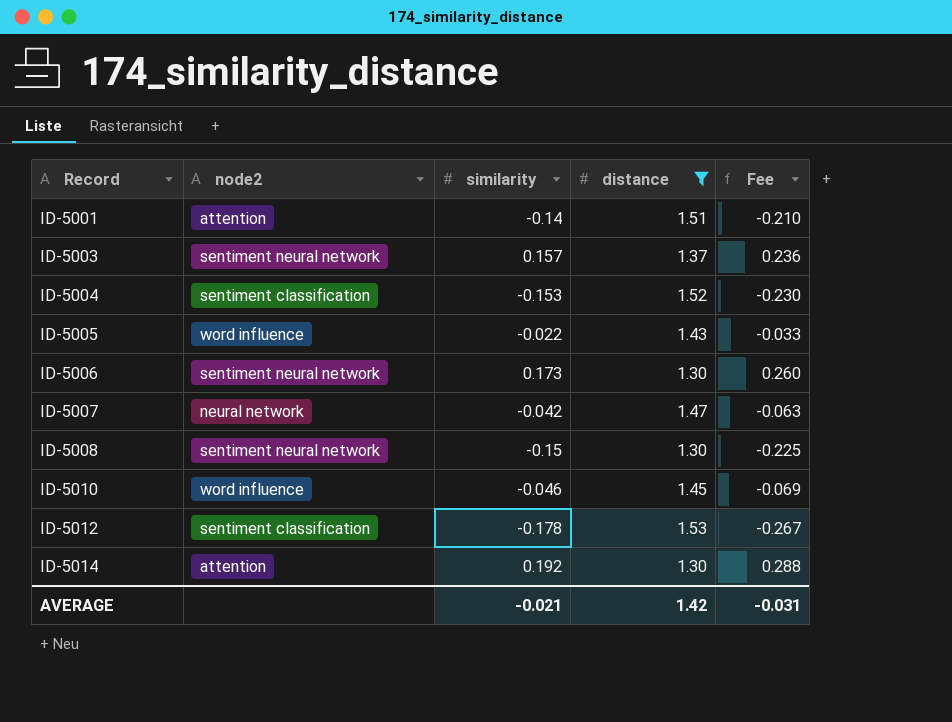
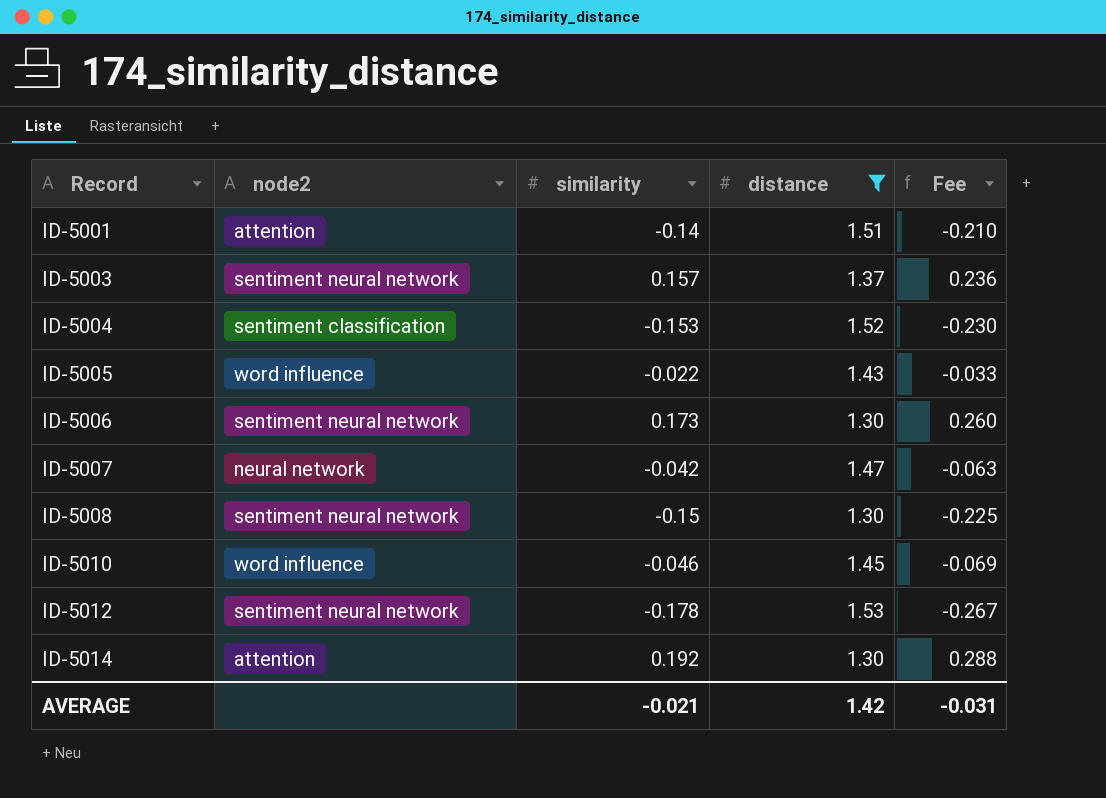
ID-5012 | node2: sentiment classification -> sentiment neural network

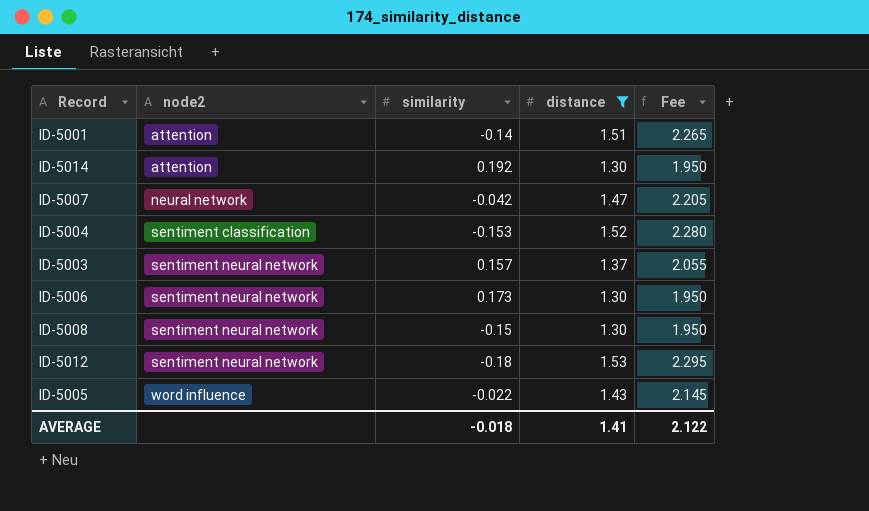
row order: Record ascending -> node2 ascending
column Fee | formula: [similarity] * 1.5 -> [distance] * 1.5
row ID-5010: word influence | -0.046 | 1.45 | -0.069 -> none
ID-5012 | similarity: -0.178 -> -0.18
AVERAGE | similarity: -0.021 -> -0.018
AVERAGE | distance: 1.42 -> 1.41
AVERAGE | Fee: -0.031 -> 2.122

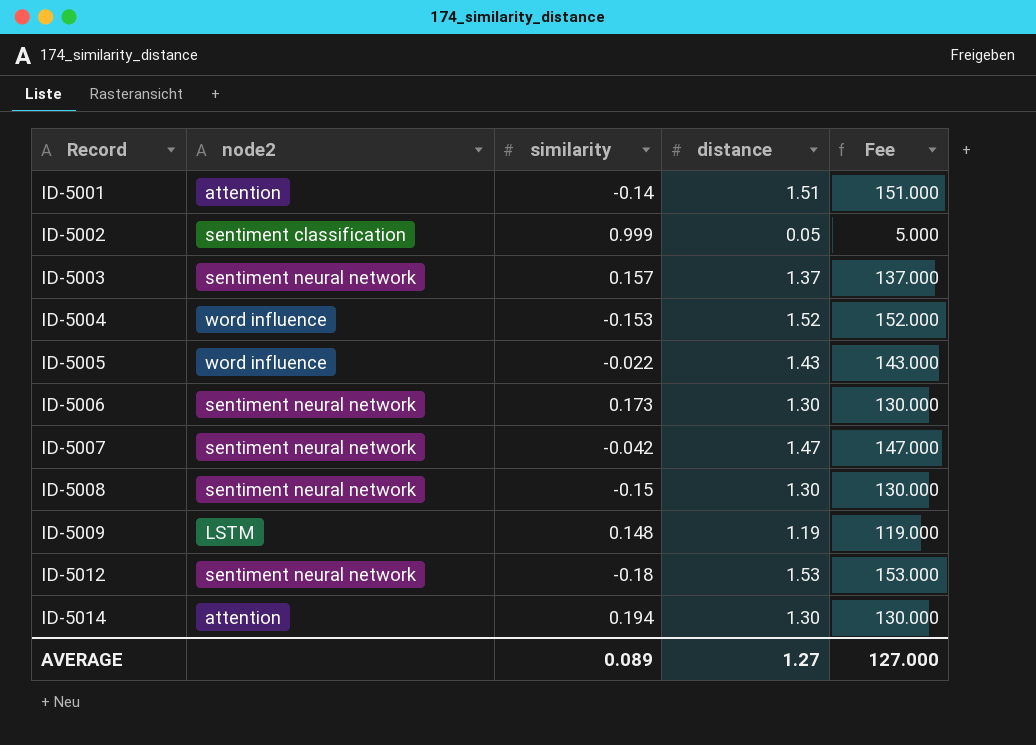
filter: distance >= 1.30 -> none
row order: node2 ascending -> Record ascending
column Fee | formula: [distance] * 1.5 -> [distance] * 100
ID-5004 | node2: sentiment classification -> word influence
ID-5007 | node2: neural network -> sentiment neural network
ID-5014 | similarity: 0.192 -> 0.194
AVERAGE | similarity: -0.018 -> 0.089
AVERAGE | distance: 1.41 -> 1.27
AVERAGE | Fee: 2.122 -> 127.000

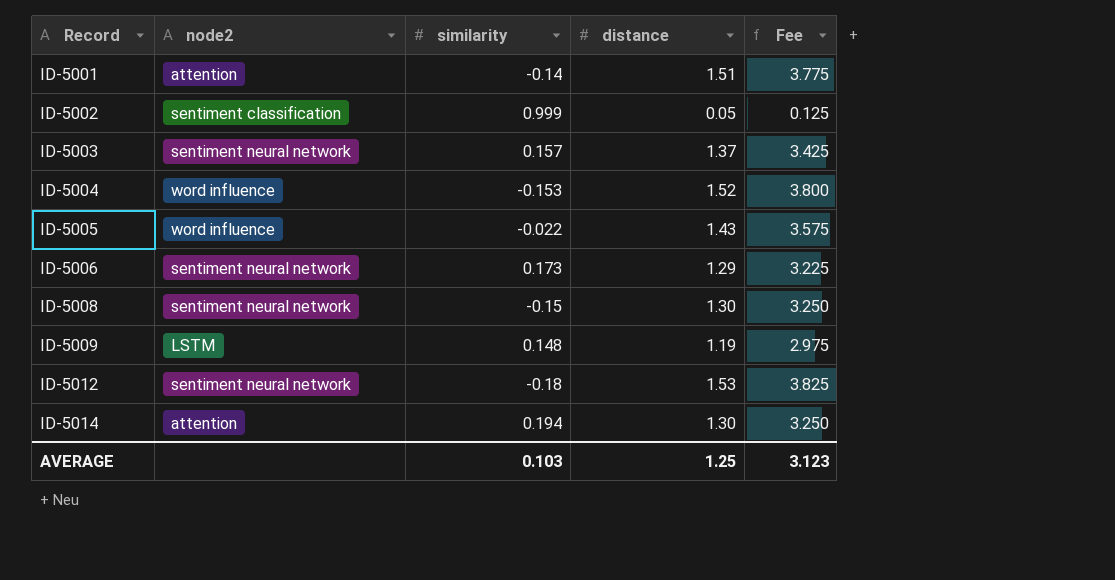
column Fee | formula: [distance] * 100 -> [distance] * 2.5
row ID-5007: sentiment neural network | -0.042 | 1.47 | 147.000 -> none
ID-5006 | distance: 1.30 -> 1.29
AVERAGE | similarity: 0.089 -> 0.103
AVERAGE | distance: 1.27 -> 1.25
AVERAGE | Fee: 127.000 -> 3.123

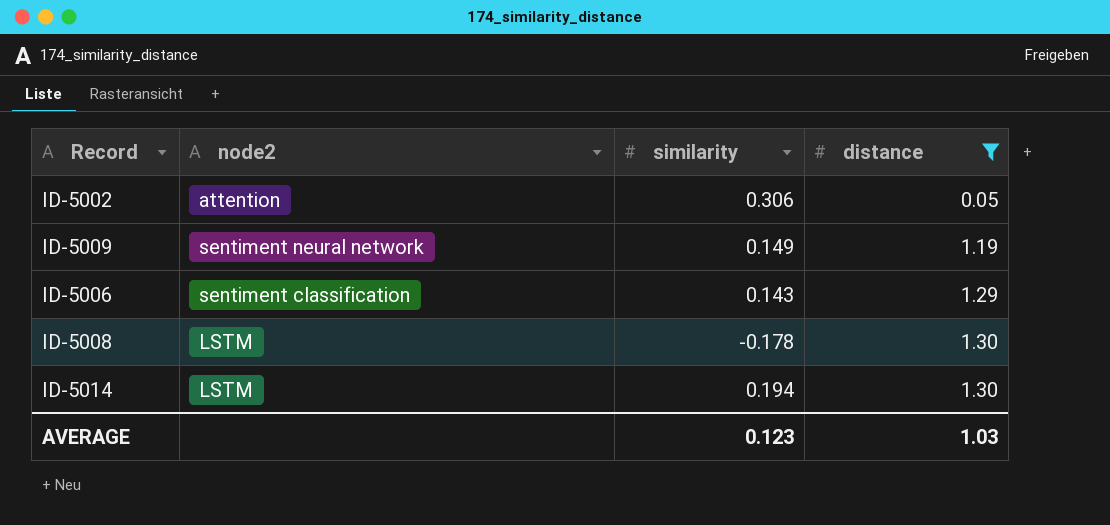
filter: none -> distance <= 1.30
row order: Record ascending -> distance ascending
column Fee | formula: [distance] * 2.5 -> none
ID-5002 | node2: sentiment classification -> attention
ID-5002 | similarity: 0.999 -> 0.306
ID-5009 | node2: LSTM -> sentiment neural network
ID-5009 | similarity: 0.148 -> 0.149
ID-5006 | node2: sentiment neural network -> sentiment classification
ID-5006 | similarity: 0.173 -> 0.143
ID-5008 | node2: sentiment neural network -> LSTM
ID-5008 | similarity: -0.15 -> -0.178
ID-5014 | node2: attention -> LSTM
AVERAGE | similarity: 0.103 -> 0.123
AVERAGE | distance: 1.25 -> 1.03

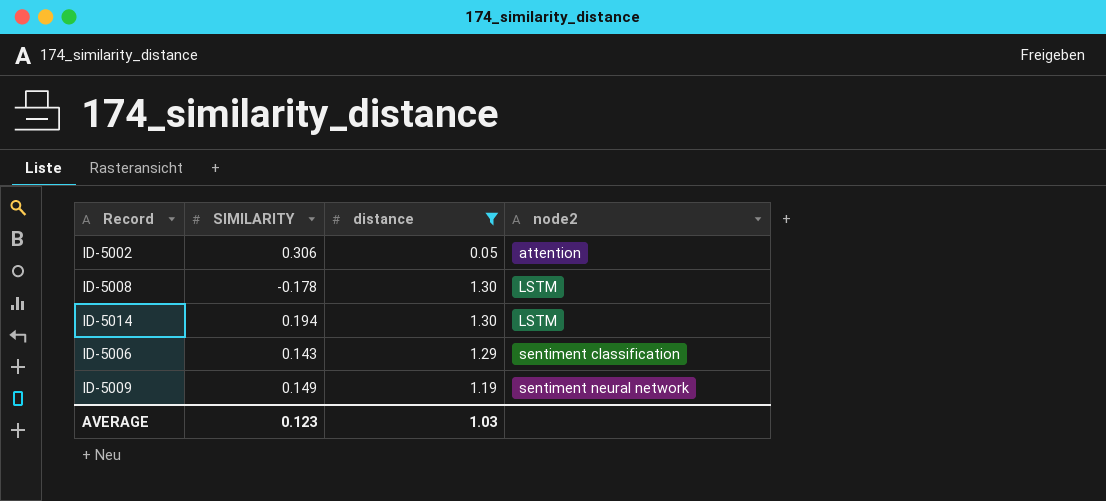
row order: distance ascending -> node2 ascending
column name: similarity -> SIMILARITY
column node2 | position: 2 -> 4

